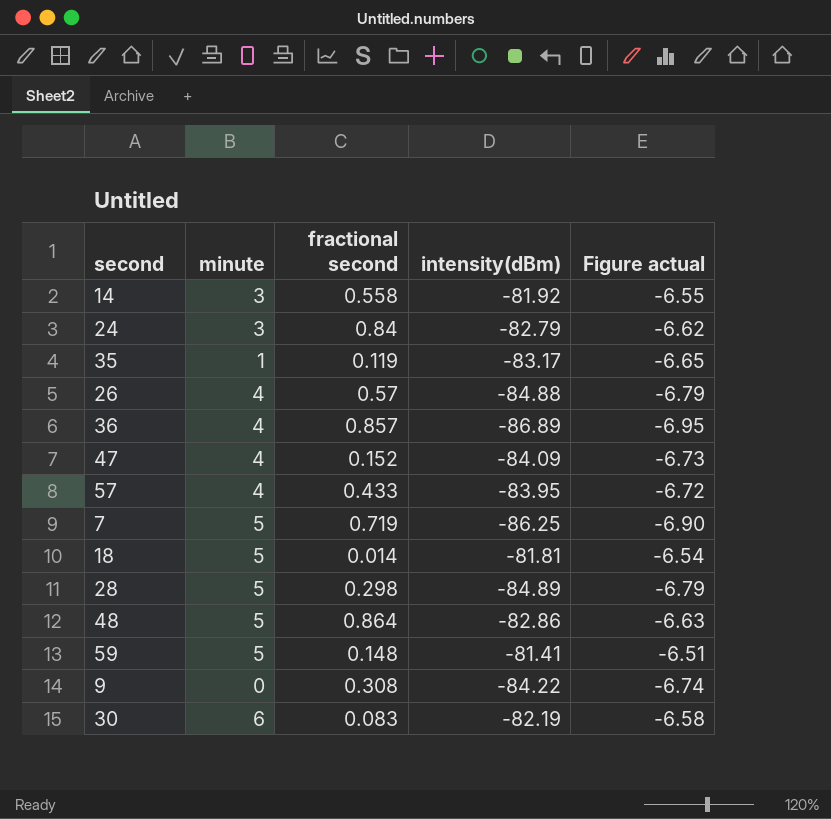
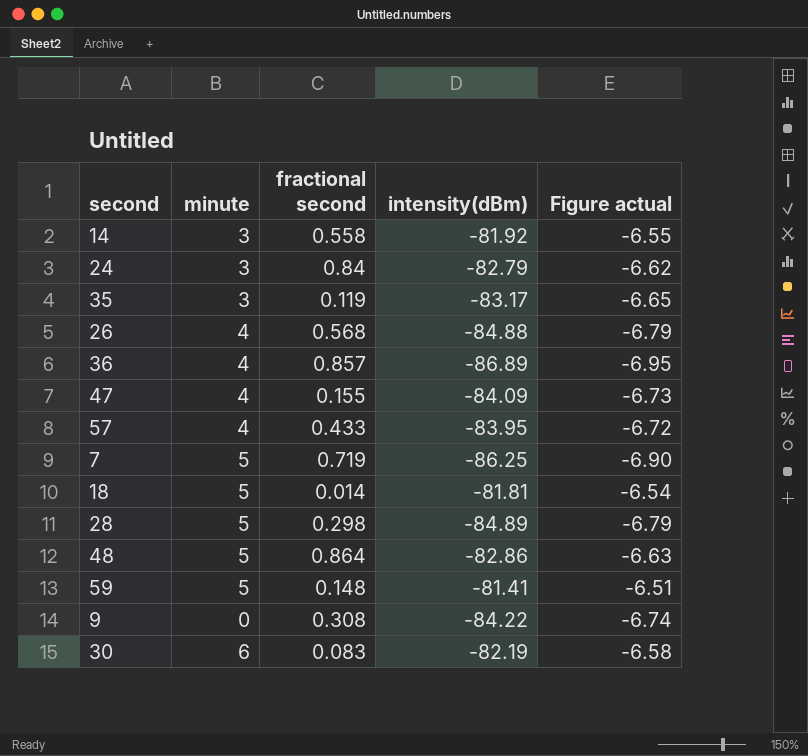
35 | minute: 1 -> 3
26 | fractional second: 0.57 -> 0.568
47 | fractional second: 0.152 -> 0.155

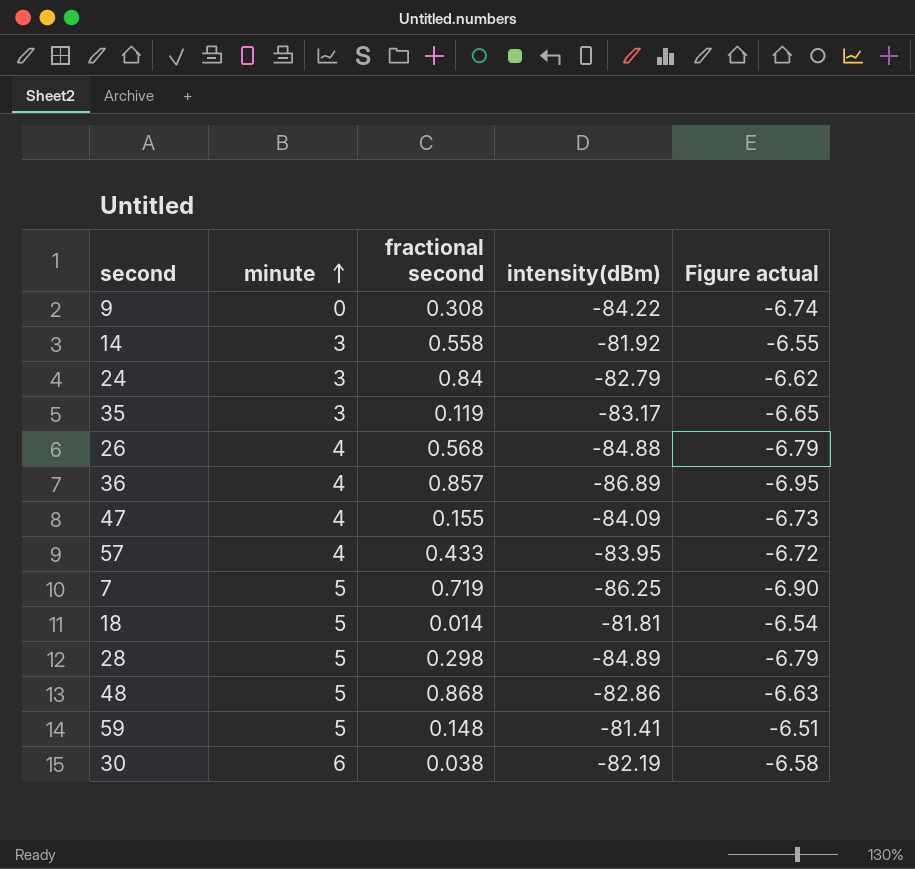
row order: none -> minute ascending
48 | fractional second: 0.864 -> 0.868
30 | fractional second: 0.083 -> 0.038

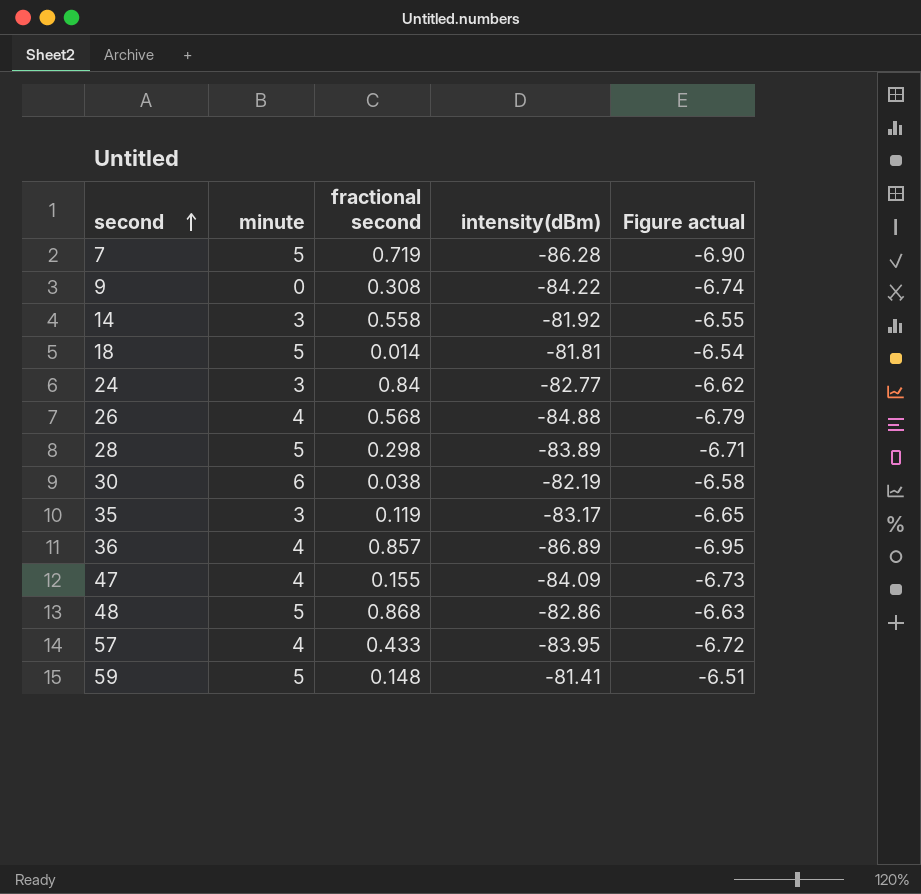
row order: minute ascending -> second ascending
7 | intensity(dBm): -86.25 -> -86.28
24 | intensity(dBm): -82.79 -> -82.77
28 | intensity(dBm): -84.89 -> -83.89
28 | Figure actual: -6.79 -> -6.71

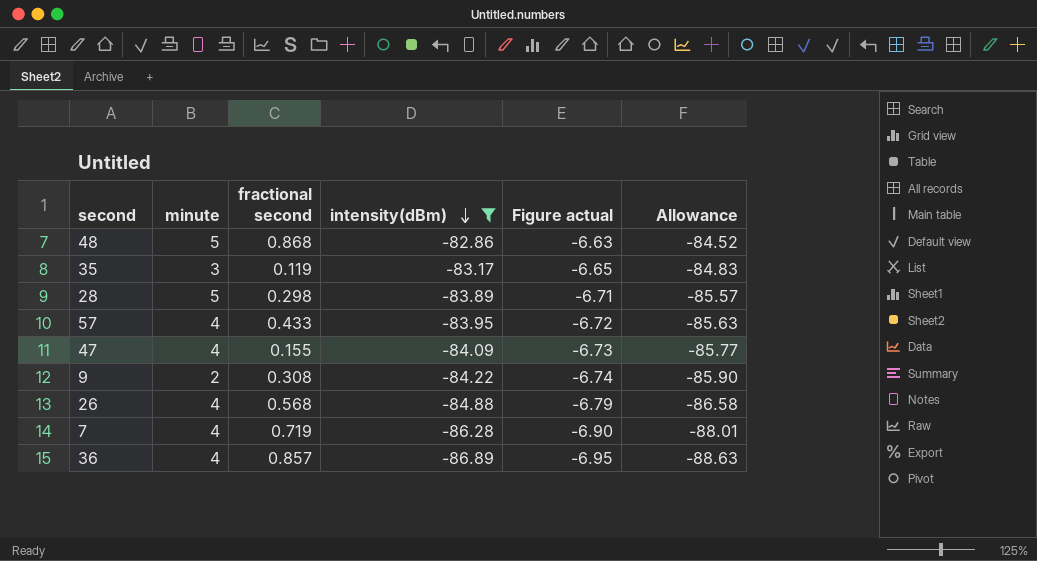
filter: none -> intensity(dBm) <= -82.86
row order: second ascending -> intensity(dBm) descending
column Allowance | formula: none -> [intensity(dBm)] * 1.02
9 | minute: 0 -> 2
7 | minute: 5 -> 4

